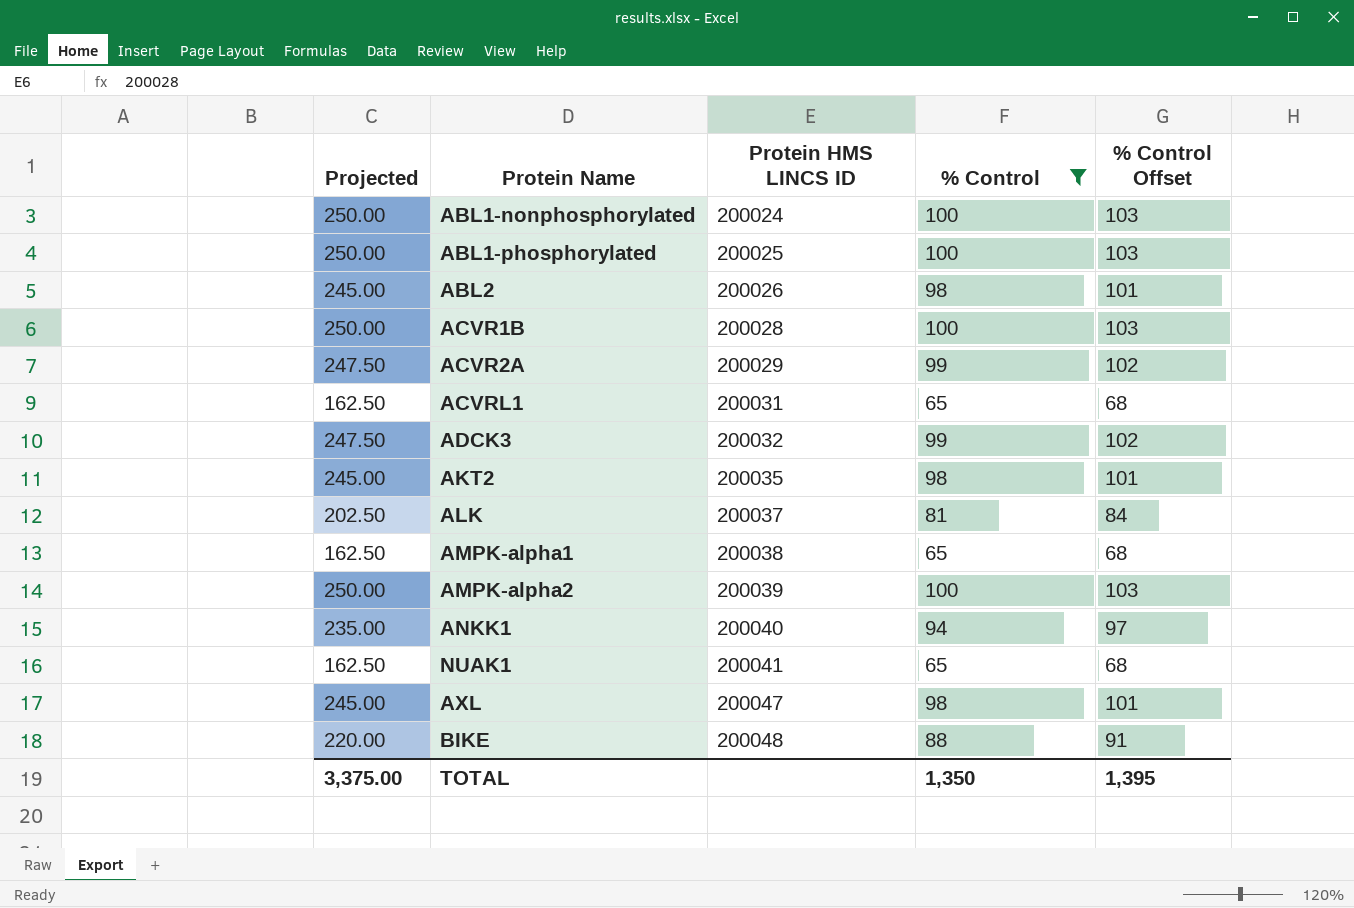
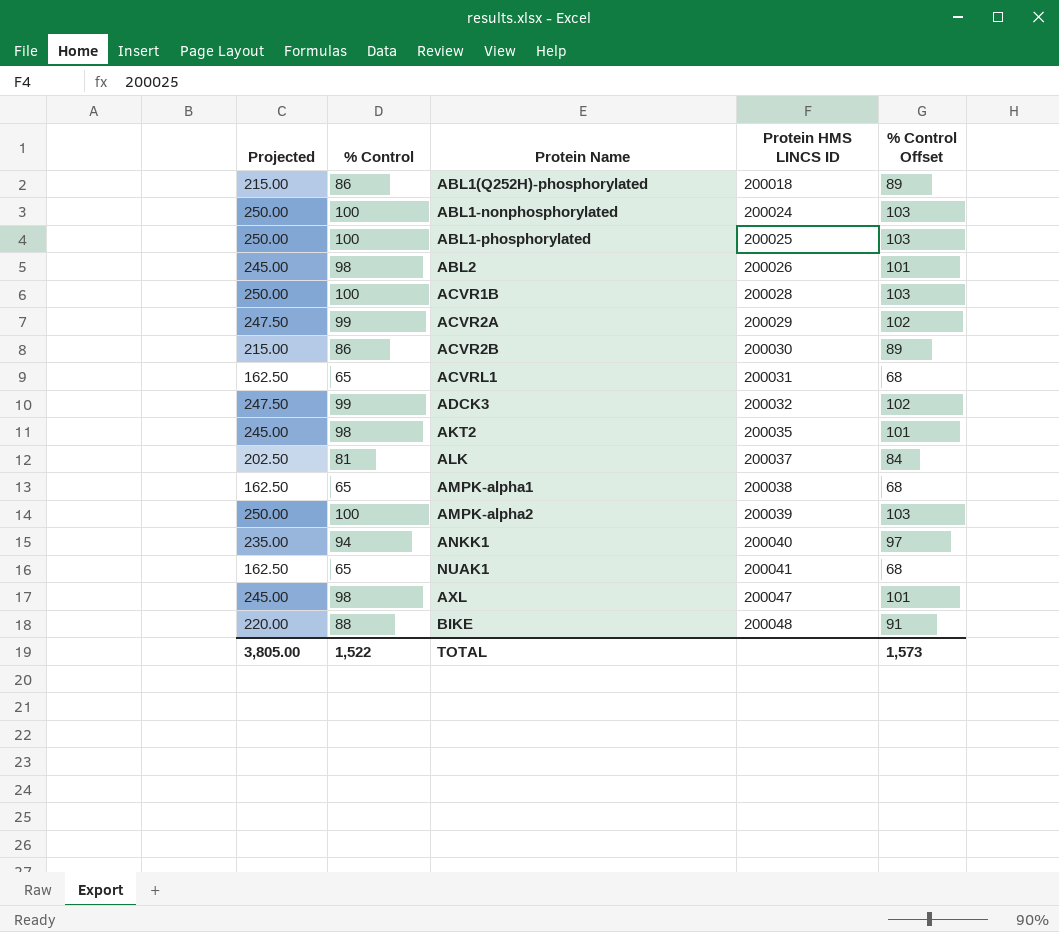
filter: % Control != 86 -> none
column % Control | position: 4 -> 2
TOTAL | Projected: 3,375.00 -> 3,805.00
TOTAL | % Control: 1,350 -> 1,522
TOTAL | % Control Offset: 1,395 -> 1,573

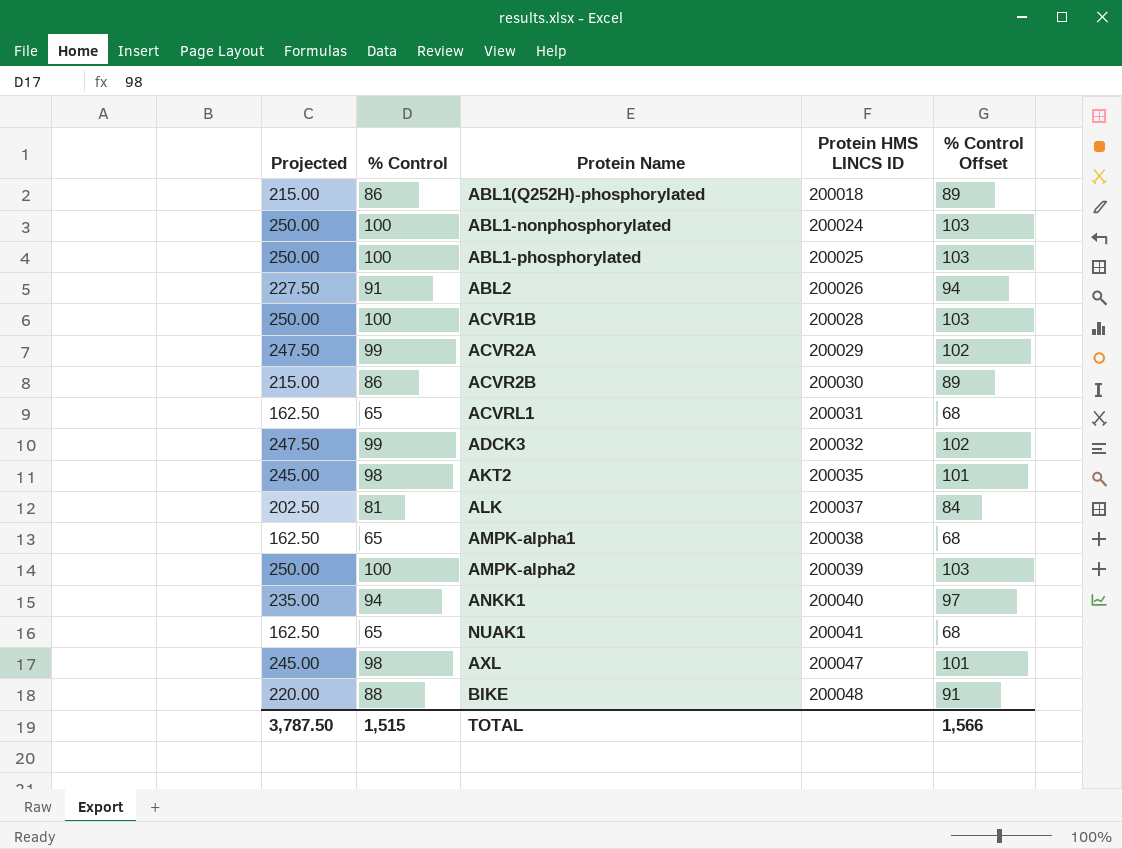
ABL2 | Projected: 245.00 -> 227.50
ABL2 | % Control: 98 -> 91
ABL2 | % Control Offset: 101 -> 94
TOTAL | Projected: 3,805.00 -> 3,787.50
TOTAL | % Control: 1,522 -> 1,515
TOTAL | % Control Offset: 1,573 -> 1,566

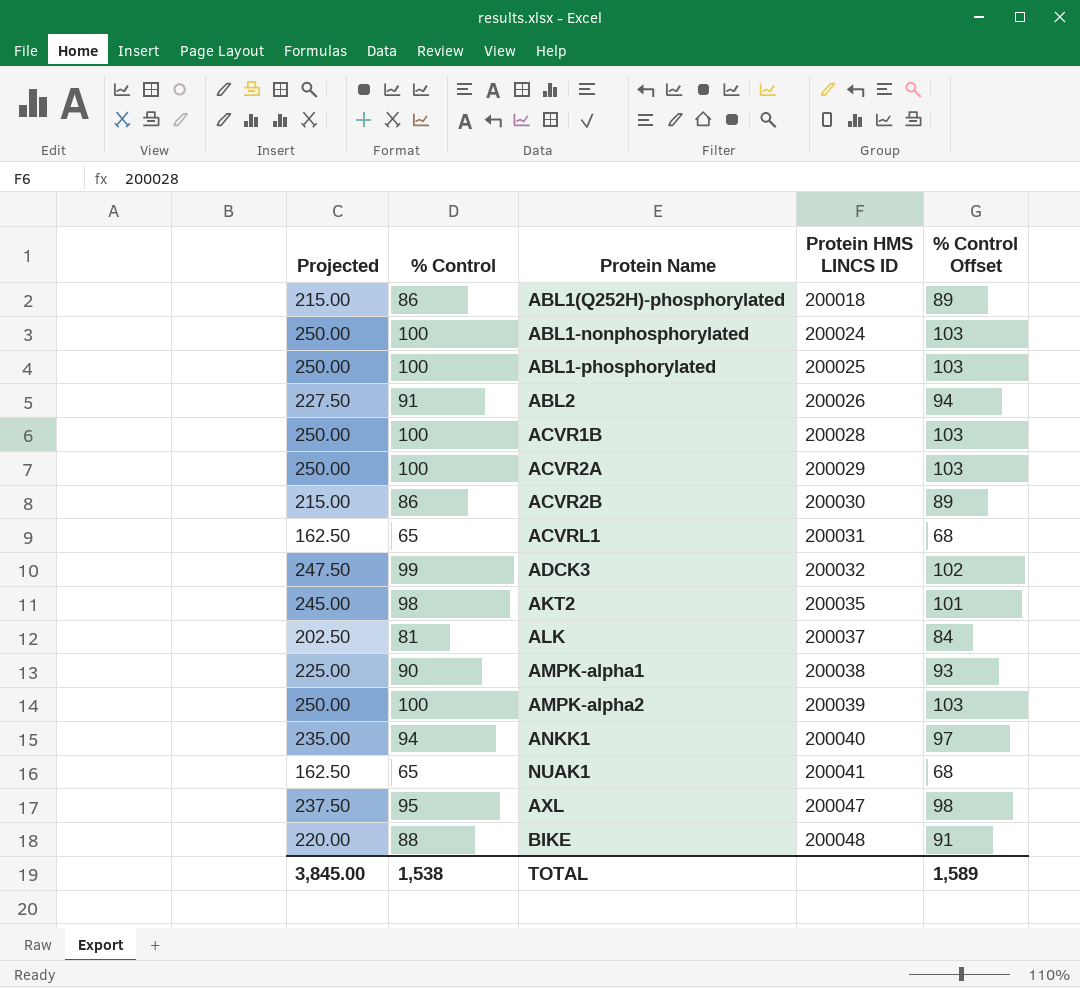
ACVR2A | Projected: 247.50 -> 250.00
ACVR2A | % Control: 99 -> 100
ACVR2A | % Control Offset: 102 -> 103
AMPK-alpha1 | Projected: 162.50 -> 225.00
AMPK-alpha1 | % Control: 65 -> 90
AMPK-alpha1 | % Control Offset: 68 -> 93
AXL | Projected: 245.00 -> 237.50
AXL | % Control: 98 -> 95
AXL | % Control Offset: 101 -> 98
TOTAL | Projected: 3,787.50 -> 3,845.00
TOTAL | % Control: 1,515 -> 1,538
TOTAL | % Control Offset: 1,566 -> 1,589

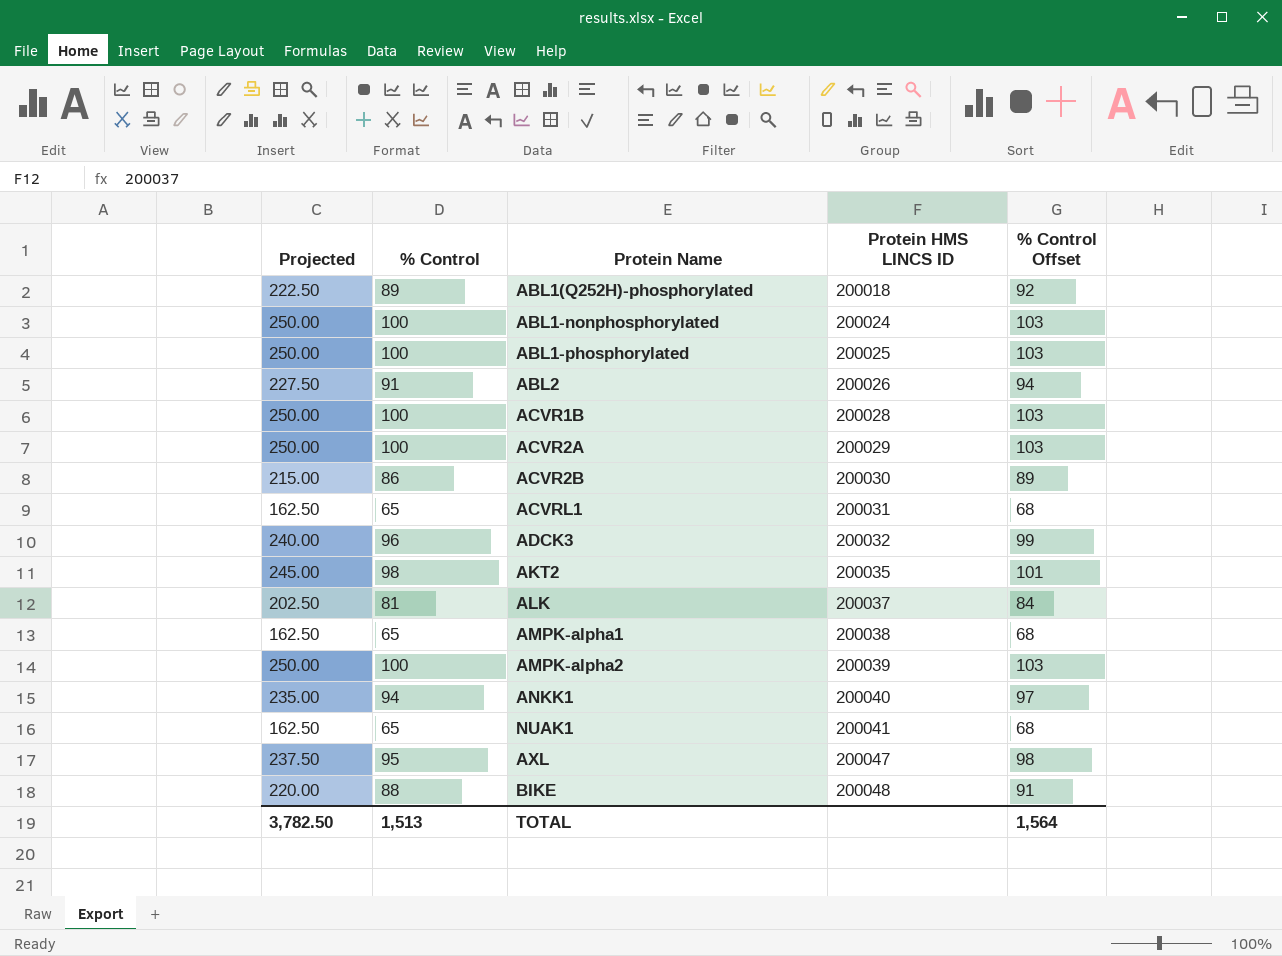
ABL1(Q252H)-phosphorylated | Projected: 215.00 -> 222.50
ABL1(Q252H)-phosphorylated | % Control: 86 -> 89
ABL1(Q252H)-phosphorylated | % Control Offset: 89 -> 92
ADCK3 | Projected: 247.50 -> 240.00
ADCK3 | % Control: 99 -> 96
ADCK3 | % Control Offset: 102 -> 99
AMPK-alpha1 | Projected: 225.00 -> 162.50
AMPK-alpha1 | % Control: 90 -> 65
AMPK-alpha1 | % Control Offset: 93 -> 68
TOTAL | Projected: 3,845.00 -> 3,782.50
TOTAL | % Control: 1,538 -> 1,513
TOTAL | % Control Offset: 1,589 -> 1,564

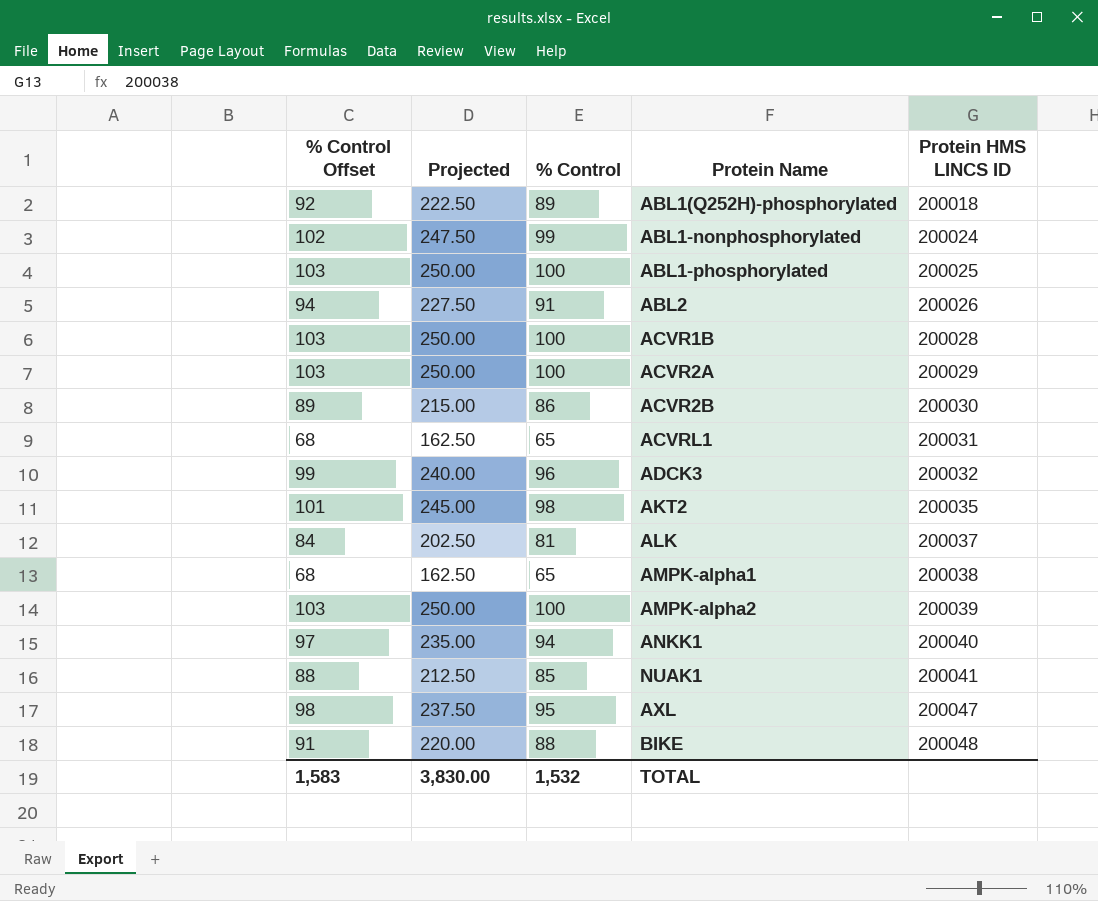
column % Control Offset | position: 5 -> 1
ABL1-nonphosphorylated | % Control Offset: 103 -> 102
ABL1-nonphosphorylated | Projected: 250.00 -> 247.50
ABL1-nonphosphorylated | % Control: 100 -> 99
NUAK1 | % Control Offset: 68 -> 88
NUAK1 | Projected: 162.50 -> 212.50
NUAK1 | % Control: 65 -> 85
TOTAL | % Control Offset: 1,564 -> 1,583
TOTAL | Projected: 3,782.50 -> 3,830.00
TOTAL | % Control: 1,513 -> 1,532

